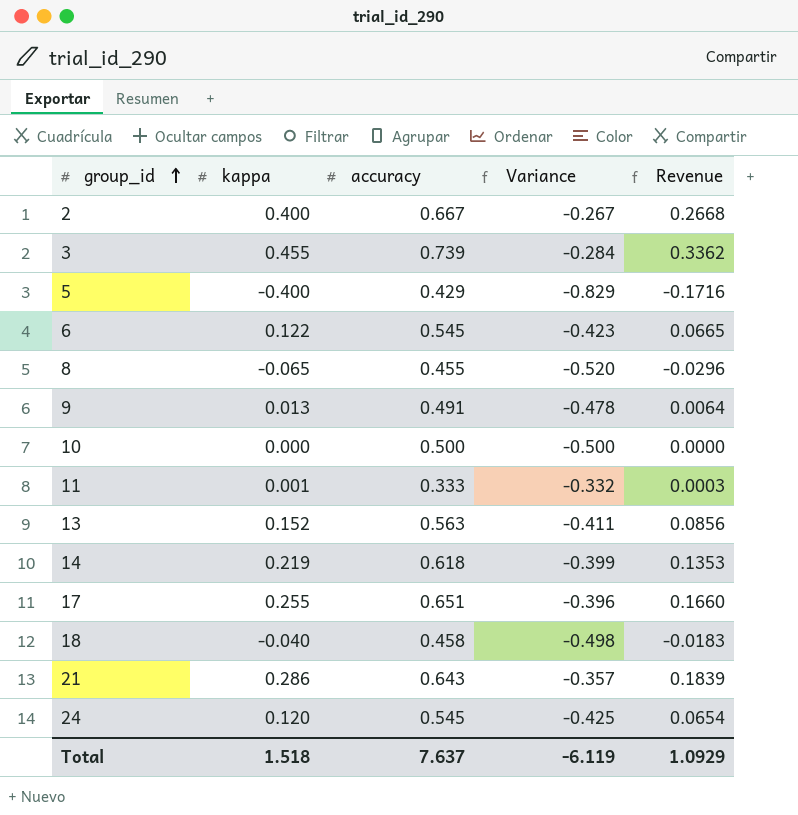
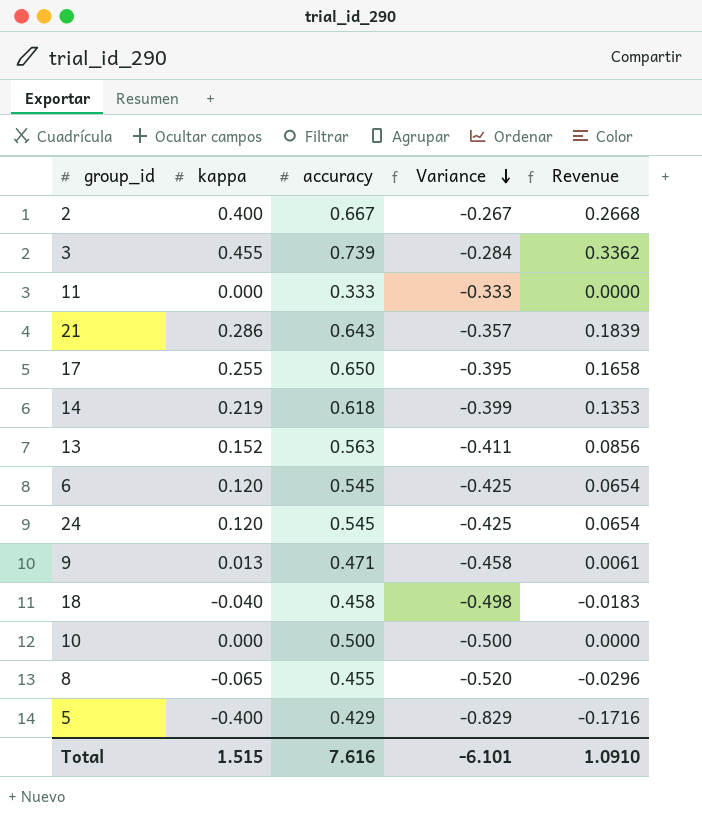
row order: group_id ascending -> Variance descending
11 | kappa: 0.001 -> 0.000
11 | Variance: -0.332 -> -0.333
11 | Revenue: 0.0003 -> 0.0000
17 | accuracy: 0.651 -> 0.650
17 | Variance: -0.396 -> -0.395
17 | Revenue: 0.1660 -> 0.1658
6 | kappa: 0.122 -> 0.120
6 | Variance: -0.423 -> -0.425
6 | Revenue: 0.0665 -> 0.0654
9 | accuracy: 0.491 -> 0.471
9 | Variance: -0.478 -> -0.458
9 | Revenue: 0.0064 -> 0.0061
Total | kappa: 1.518 -> 1.515
Total | accuracy: 7.637 -> 7.616
Total | Variance: -6.119 -> -6.101
Total | Revenue: 1.0929 -> 1.0910

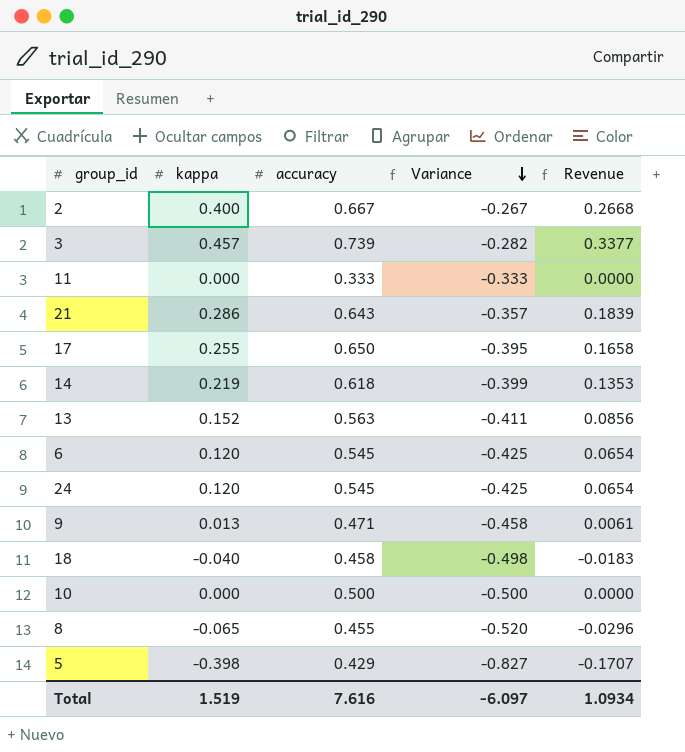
3 | kappa: 0.455 -> 0.457
3 | Variance: -0.284 -> -0.282
3 | Revenue: 0.3362 -> 0.3377
5 | kappa: -0.400 -> -0.398
5 | Variance: -0.829 -> -0.827
5 | Revenue: -0.1716 -> -0.1707
Total | kappa: 1.515 -> 1.519
Total | Variance: -6.101 -> -6.097
Total | Revenue: 1.0910 -> 1.0934

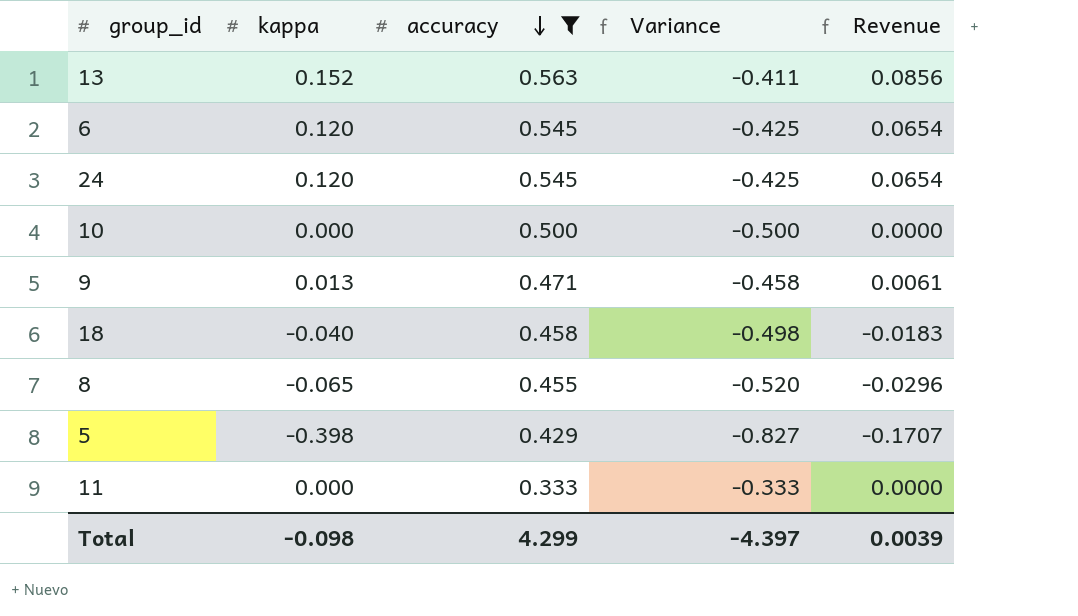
filter: none -> accuracy <= 0.563
row order: Variance descending -> accuracy descending
Total | kappa: 1.519 -> -0.098
Total | accuracy: 7.616 -> 4.299
Total | Variance: -6.097 -> -4.397
Total | Revenue: 1.0934 -> 0.0039

